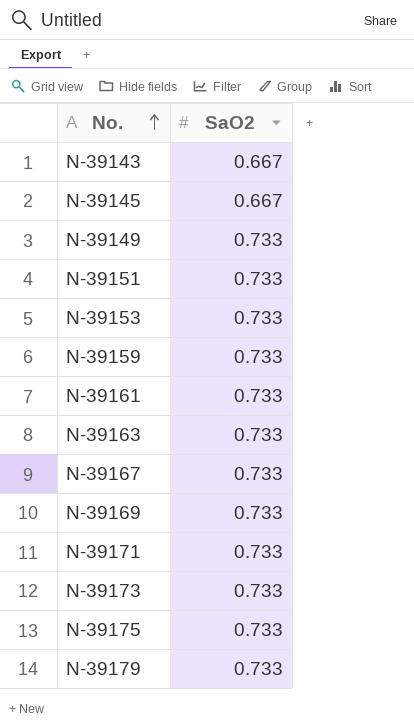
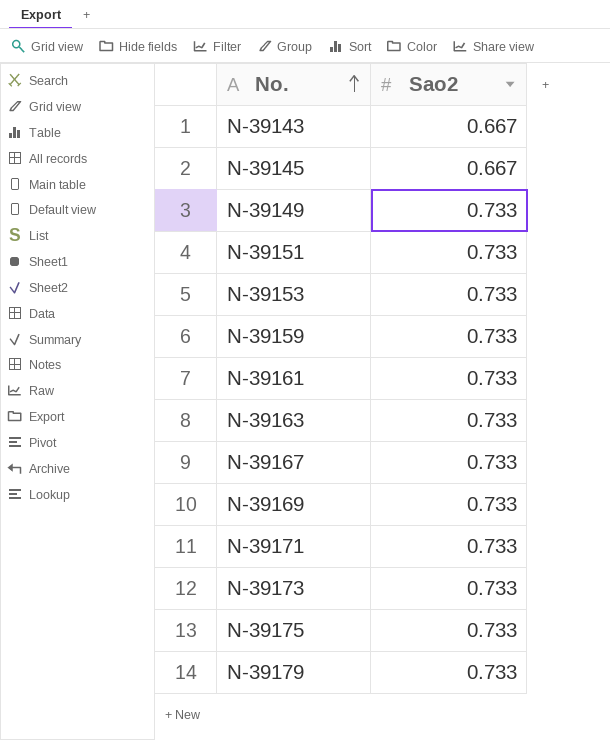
column name: SaO2 -> Sao2

